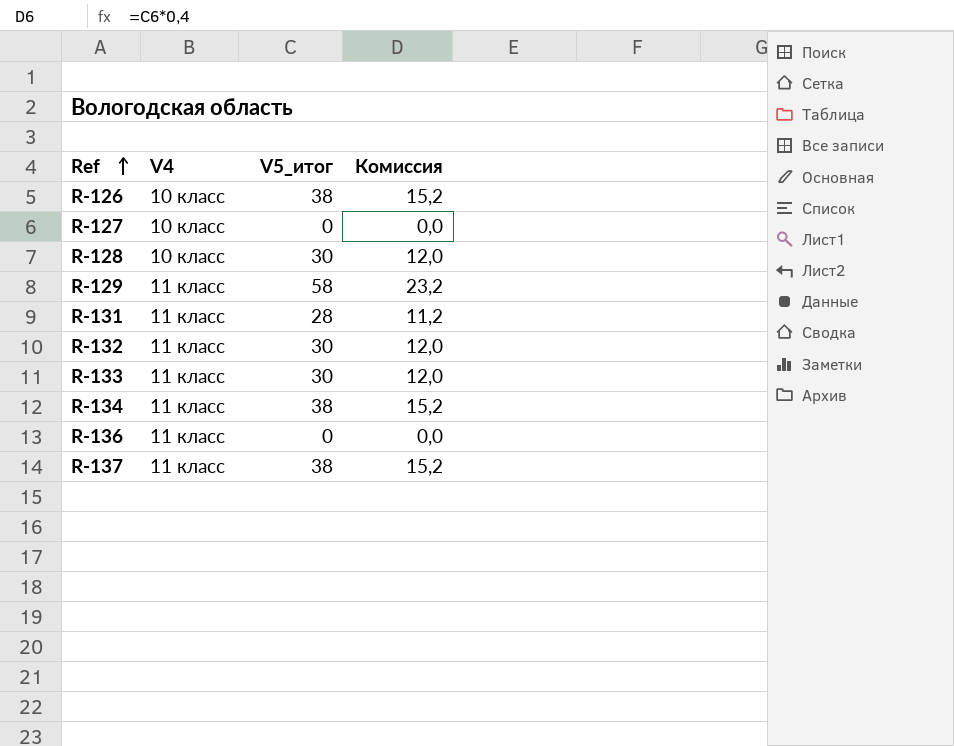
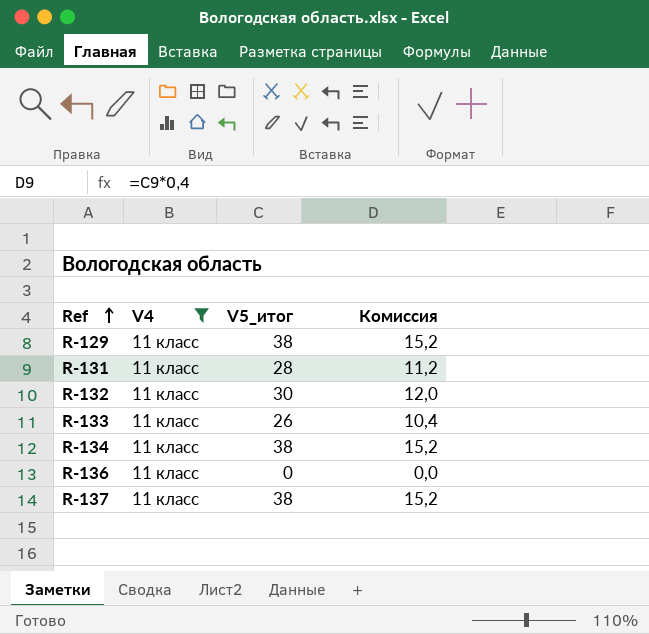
filter: none -> V4 = 11 класс
R-129 | V5_итог: 58 -> 38
R-129 | Комиссия: 23,2 -> 15,2
R-133 | V5_итог: 30 -> 26
R-133 | Комиссия: 12,0 -> 10,4

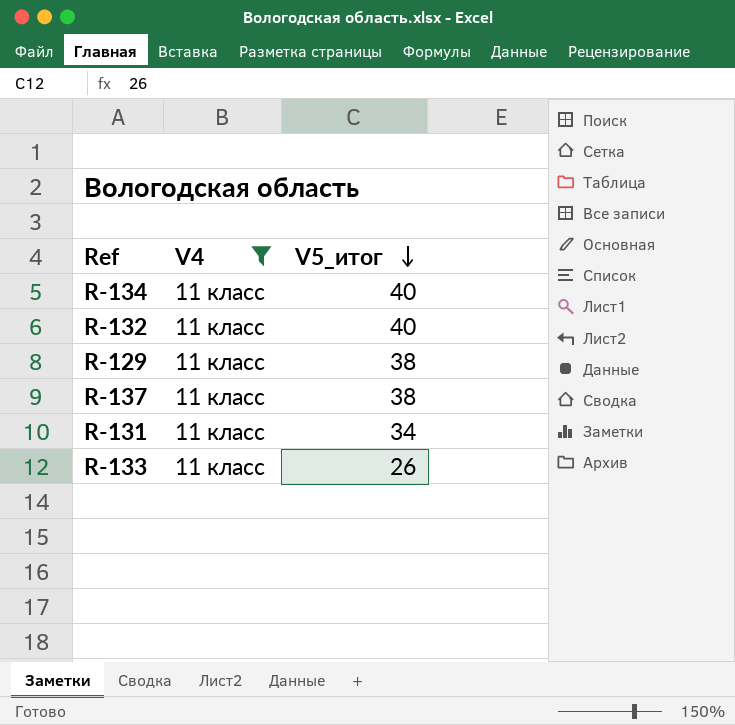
row order: Ref ascending -> V5_итог descending
column Комиссия | formula: [V5_итог] * 0,4 -> none
row R-136: 11 класс | 0 | 0,0 -> none
R-134 | V5_итог: 38 -> 40
R-132 | V5_итог: 30 -> 40
R-131 | V5_итог: 28 -> 34

